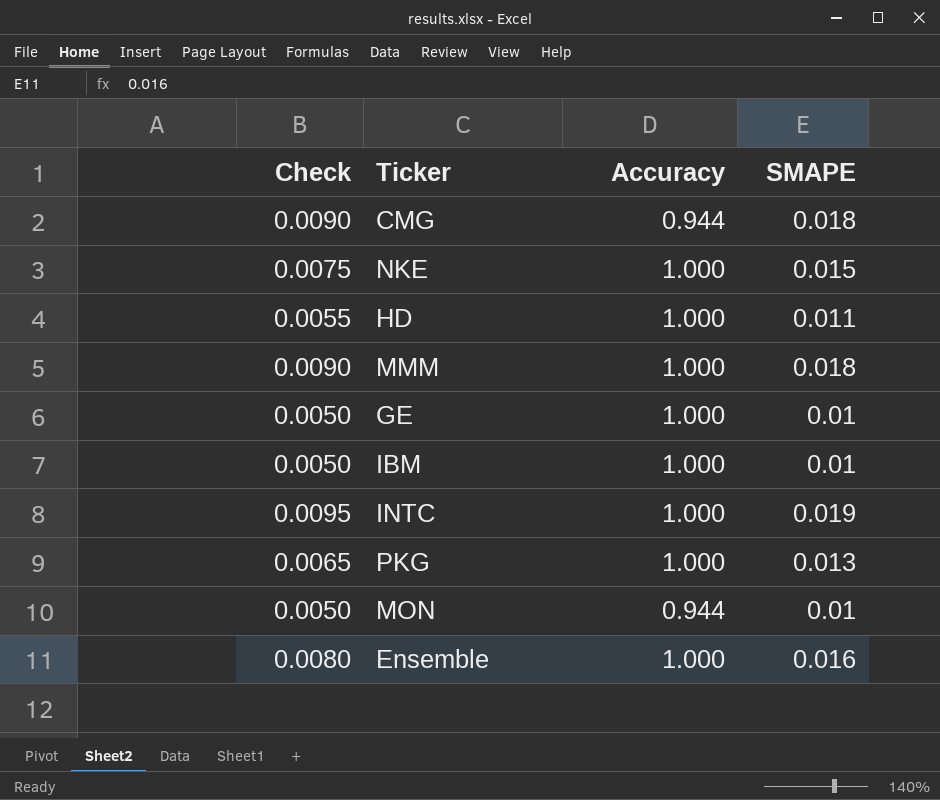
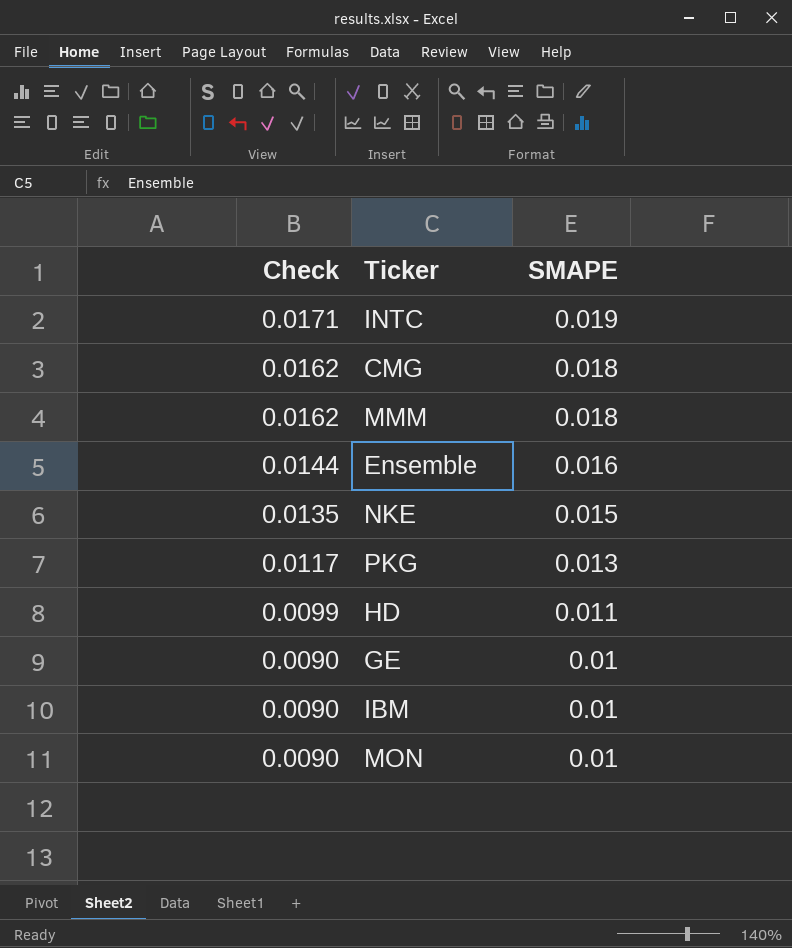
row order: none -> Check descending
column Accuracy | position: 3 -> none
column Check | formula: [SMAPE] * 0.5 -> [SMAPE] * 0.9

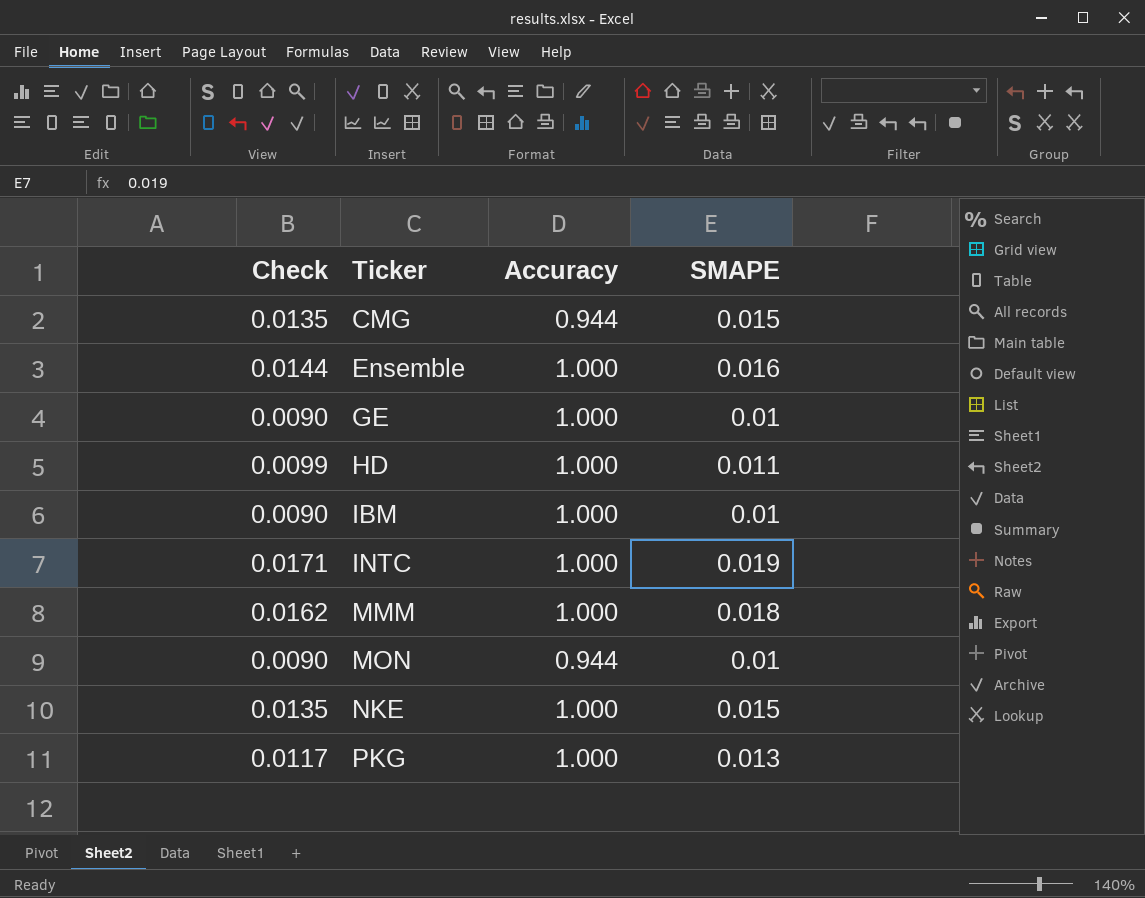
row order: Check descending -> Ticker ascending
column Accuracy | position: none -> 3
CMG | Check: 0.0162 -> 0.0135
CMG | SMAPE: 0.018 -> 0.015

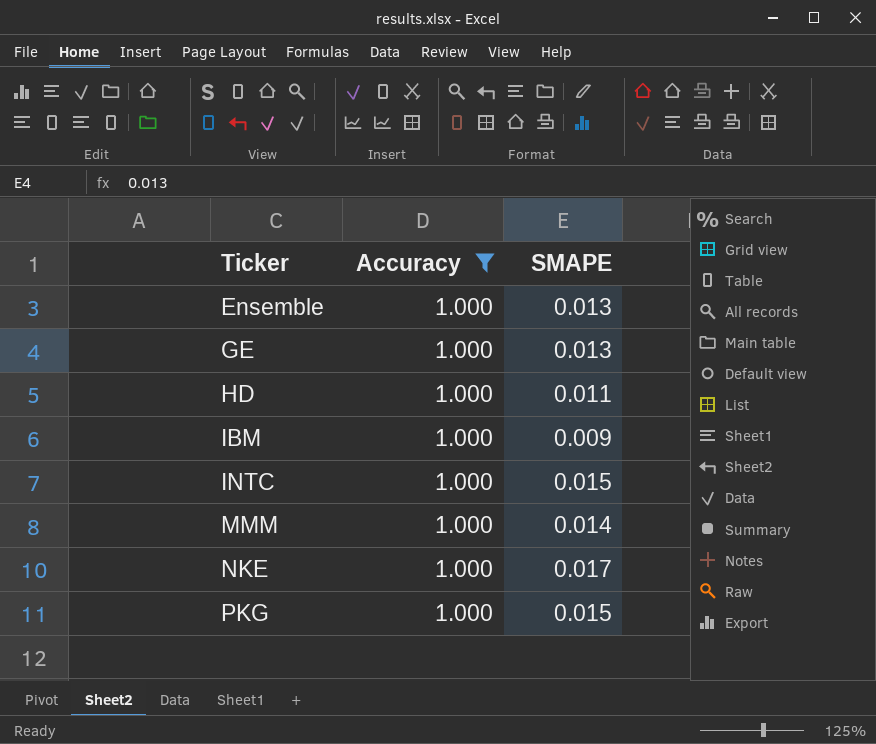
filter: none -> Accuracy = 1.000
column Check | formula: [SMAPE] * 0.9 -> none
Ensemble | SMAPE: 0.016 -> 0.013
GE | SMAPE: 0.01 -> 0.013
IBM | SMAPE: 0.01 -> 0.009
INTC | SMAPE: 0.019 -> 0.015
MMM | SMAPE: 0.018 -> 0.014
NKE | SMAPE: 0.015 -> 0.017
PKG | SMAPE: 0.013 -> 0.015

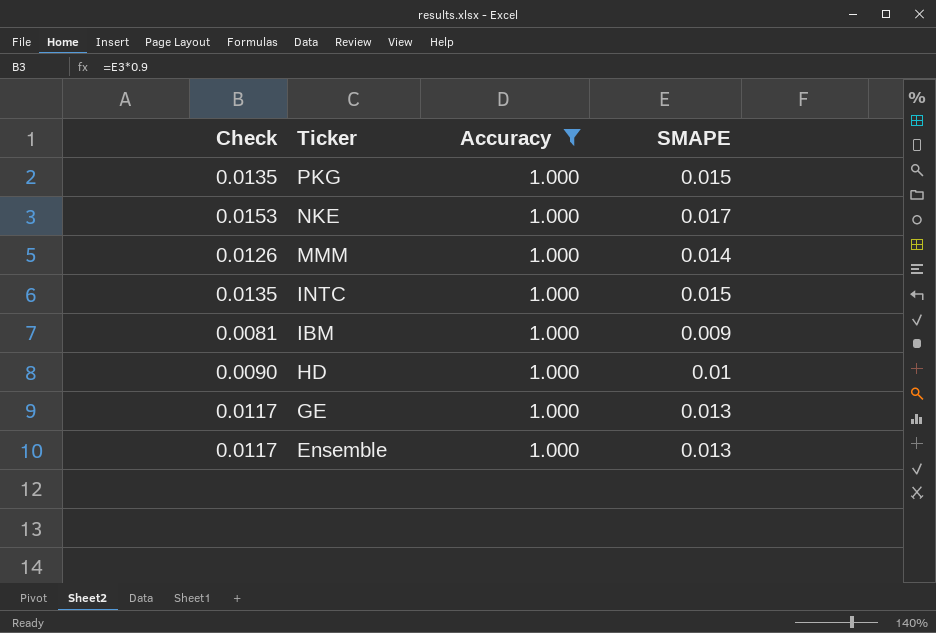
row order: Ticker ascending -> Ticker descending
column Check | formula: none -> [SMAPE] * 0.9
HD | SMAPE: 0.011 -> 0.01

